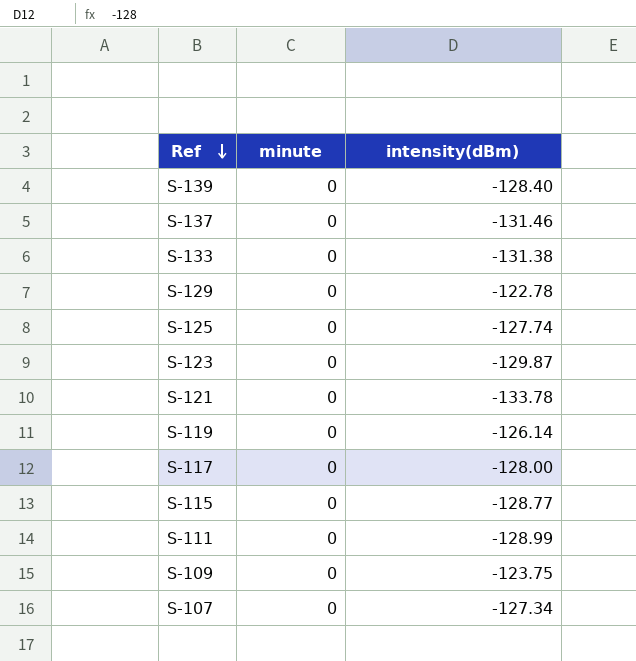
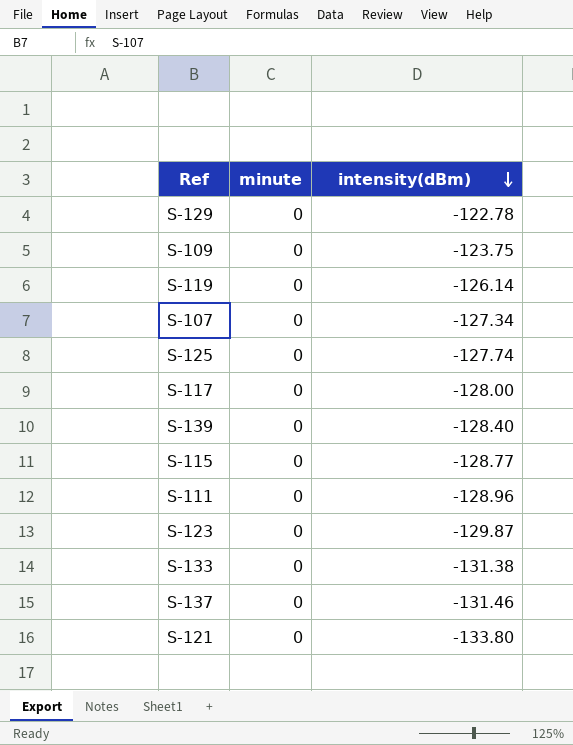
row order: Ref descending -> intensity(dBm) descending
S-111 | intensity(dBm): -128.99 -> -128.96
S-121 | intensity(dBm): -133.78 -> -133.80

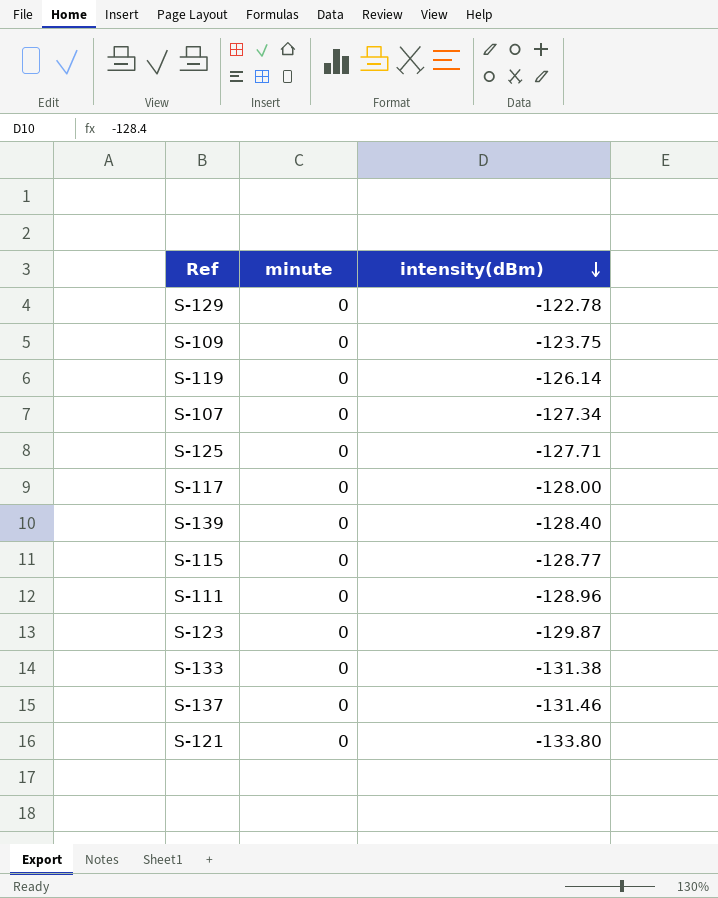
S-125 | intensity(dBm): -127.74 -> -127.71

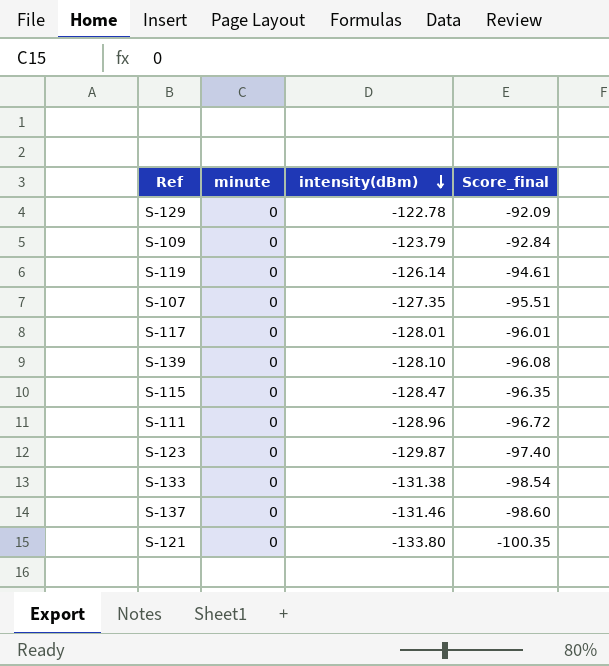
column Score_final | formula: none -> [intensity(dBm)] * 0.75
row S-125: 0 | -127.71 -> none
S-109 | intensity(dBm): -123.75 -> -123.79
S-107 | intensity(dBm): -127.34 -> -127.35
S-117 | intensity(dBm): -128.00 -> -128.01
S-139 | intensity(dBm): -128.40 -> -128.10
S-115 | intensity(dBm): -128.77 -> -128.47

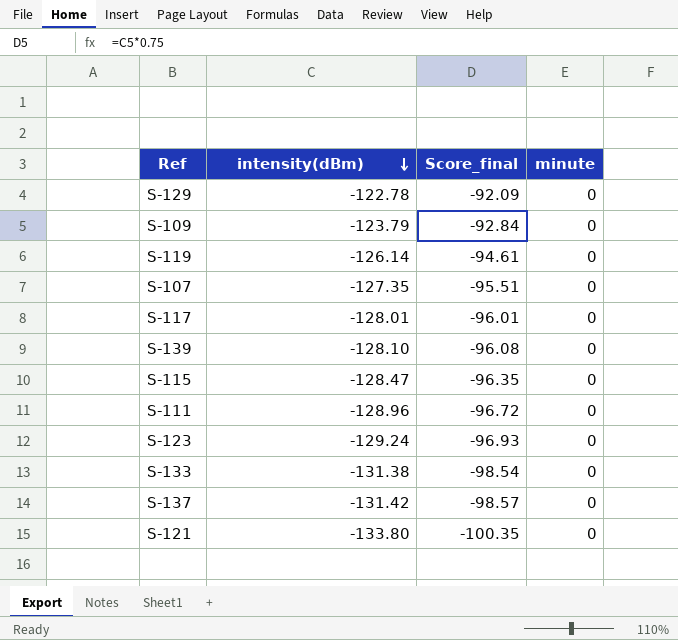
column minute | position: 2 -> 4
S-123 | intensity(dBm): -129.87 -> -129.24
S-123 | Score_final: -97.40 -> -96.93
S-137 | intensity(dBm): -131.46 -> -131.42
S-137 | Score_final: -98.60 -> -98.57

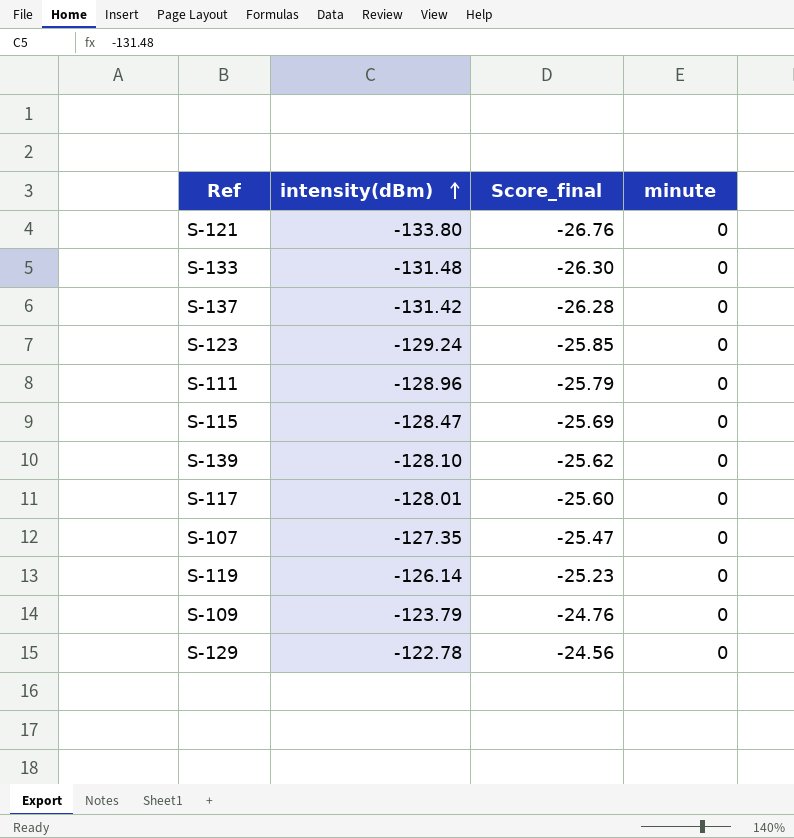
row order: intensity(dBm) descending -> intensity(dBm) ascending
column Score_final | formula: [intensity(dBm)] * 0.75 -> [intensity(dBm)] * 0.2
S-133 | intensity(dBm): -131.38 -> -131.48

